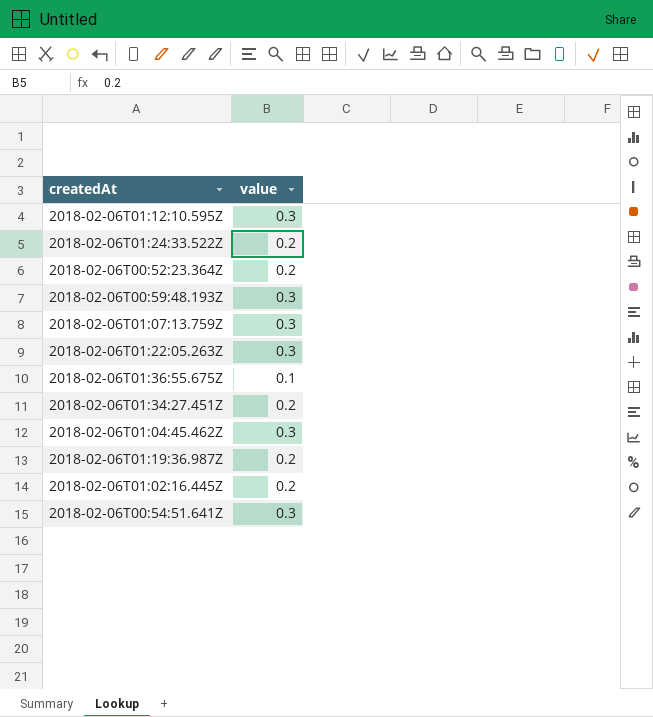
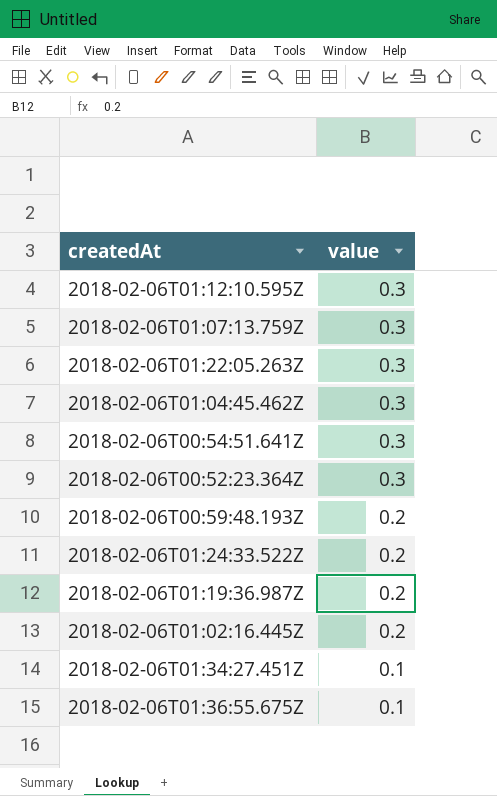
row order: none -> value descending
2018-02-06T00:52:23.364Z | value: 0.2 -> 0.3
2018-02-06T00:59:48.193Z | value: 0.3 -> 0.2
2018-02-06T01:34:27.451Z | value: 0.2 -> 0.1

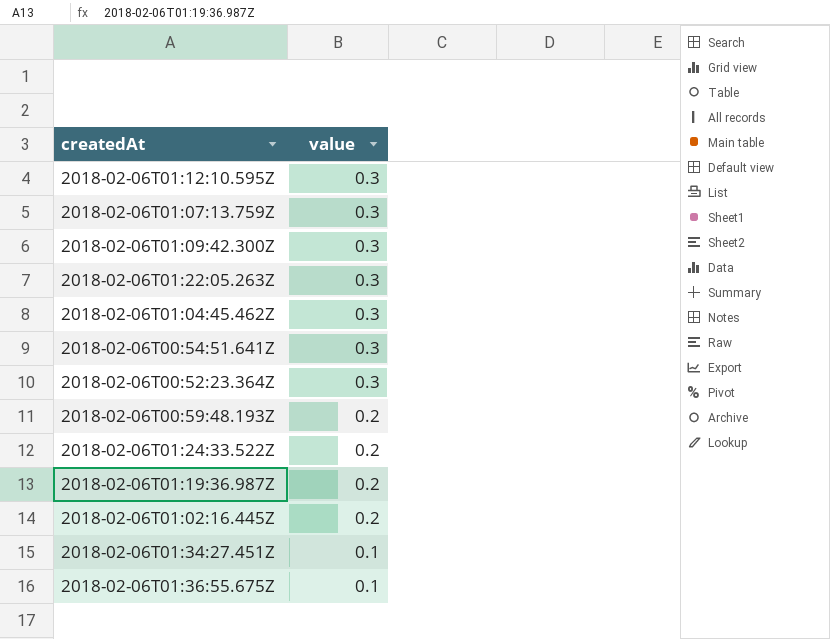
row 2018-02-06T01:09:42.300Z: none -> 0.3

